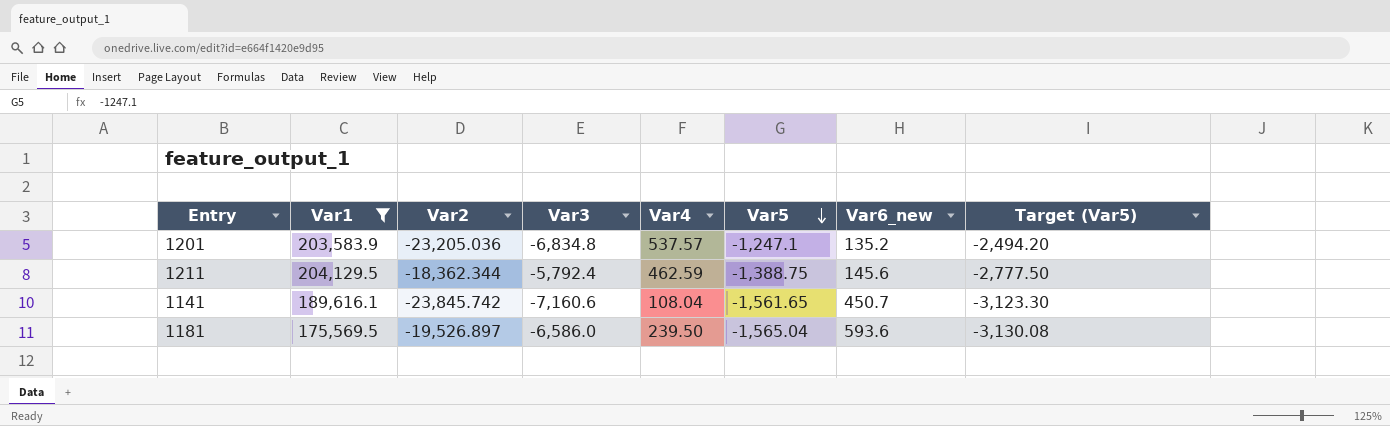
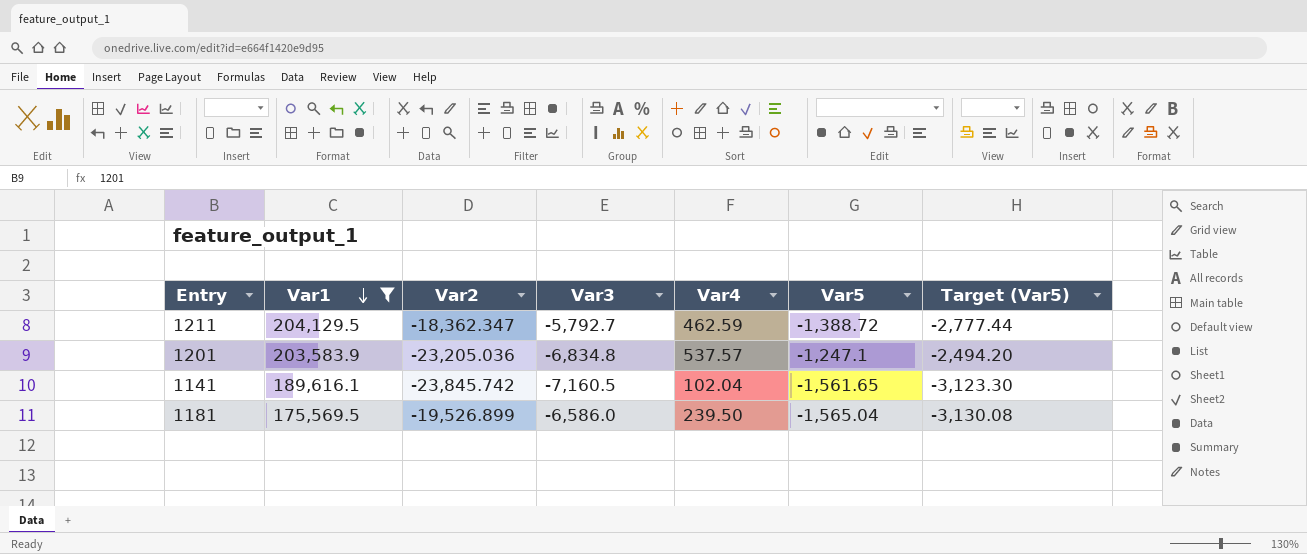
row order: Var5 descending -> Var1 descending
column Var6_new | position: 7 -> none
1211 | Var2: -18,362.344 -> -18,362.347
1211 | Var3: -5,792.4 -> -5,792.7
1211 | Var5: -1,388.75 -> -1,388.72
1211 | Target (Var5): -2,777.50 -> -2,777.44
1141 | Var3: -7,160.6 -> -7,160.5
1141 | Var4: 108.04 -> 102.04
1181 | Var2: -19,526.897 -> -19,526.899

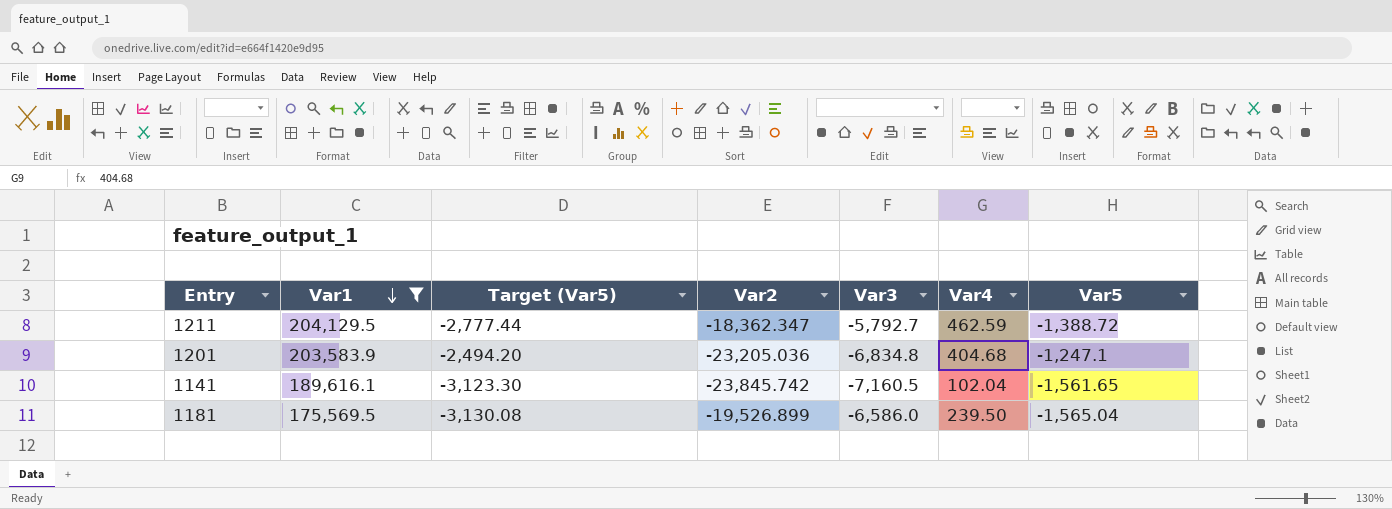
column Target (Var5) | position: 7 -> 3
1201 | Var4: 537.57 -> 404.68

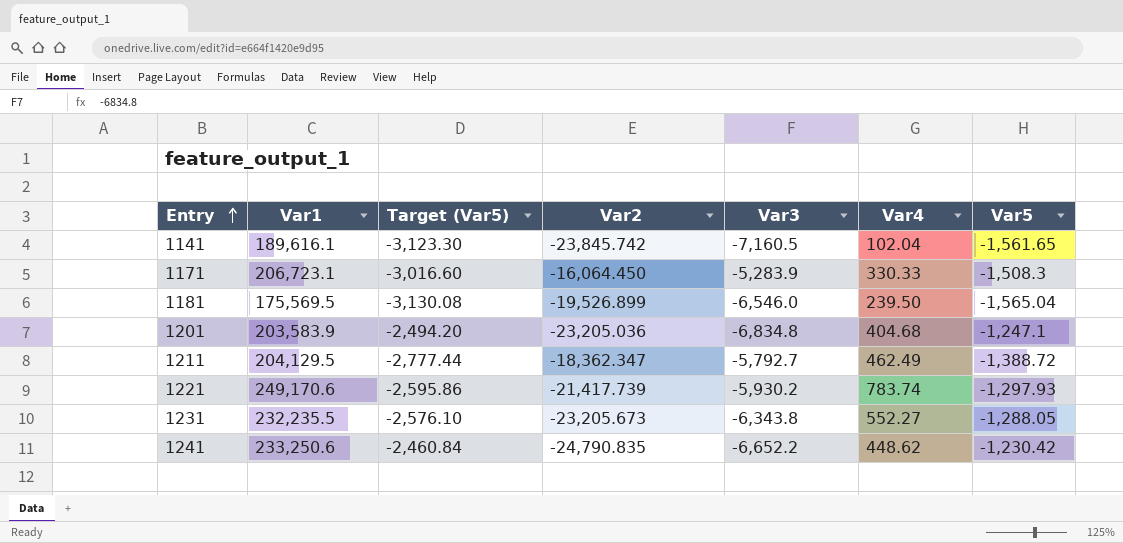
filter: Var1 <= 204,129.5 -> none
row order: Var1 descending -> Entry ascending
1181 | Var3: -6,586.0 -> -6,546.0
1211 | Var4: 462.59 -> 462.49

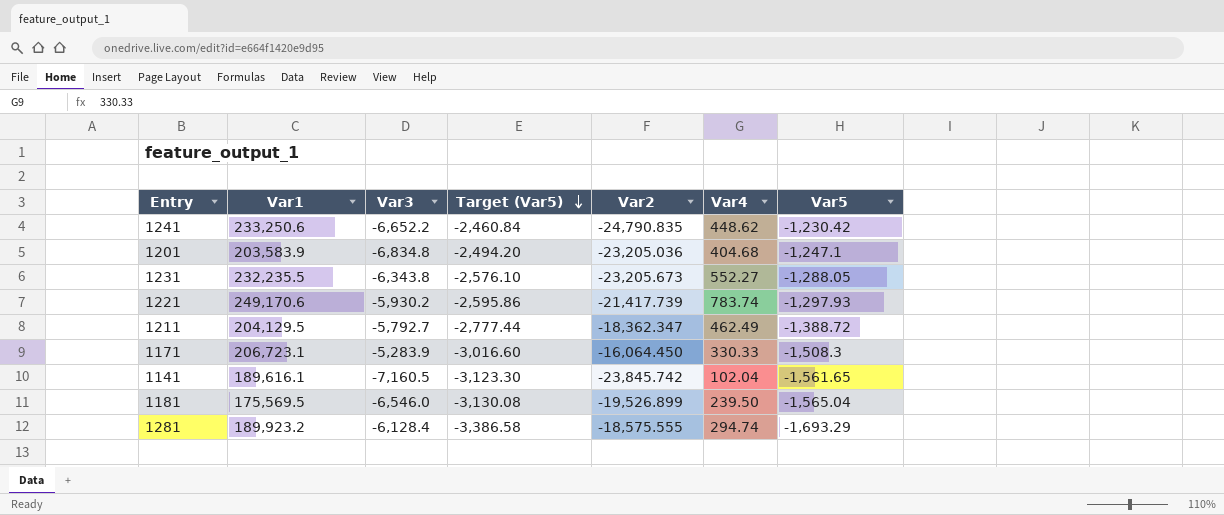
row order: Entry ascending -> Target (Var5) descending
column Var3 | position: 5 -> 3
row 1281: none -> 189,923.2 | -6,128.4 | -3,386.58 | -18,575.555 | 294.74 | -1,693.29

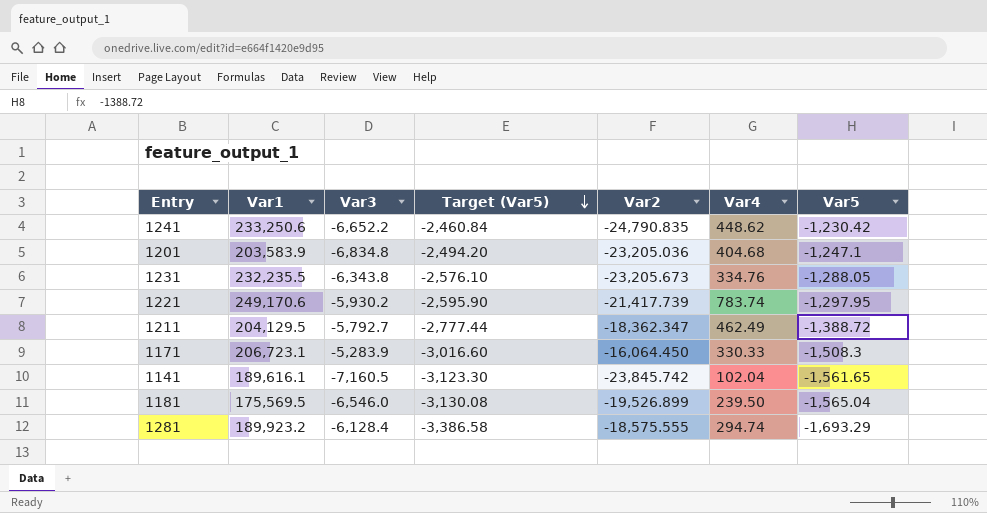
1231 | Var4: 552.27 -> 334.76
1221 | Target (Var5): -2,595.86 -> -2,595.90
1221 | Var5: -1,297.93 -> -1,297.95

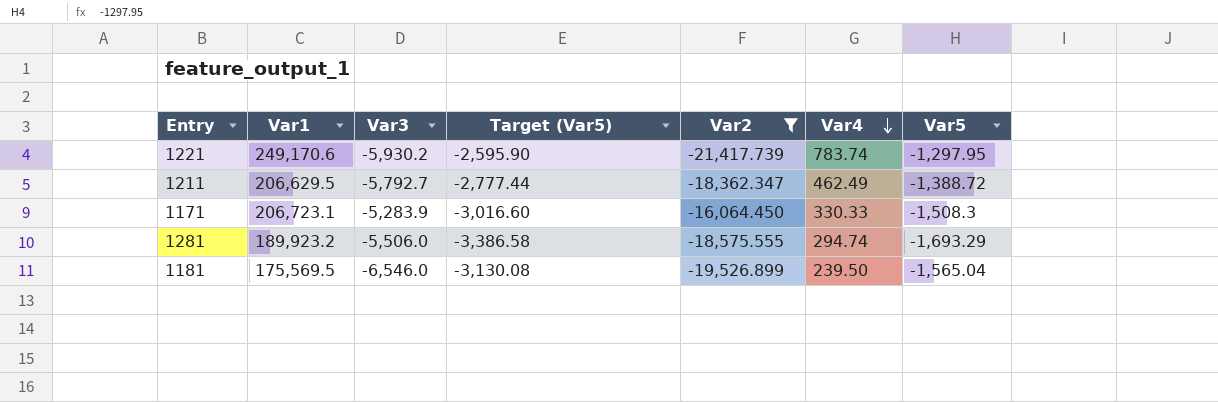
filter: none -> Var2 >= -21,417.739
row order: Target (Var5) descending -> Var4 descending
1211 | Var1: 204,129.5 -> 206,629.5
1281 | Var3: -6,128.4 -> -5,506.0

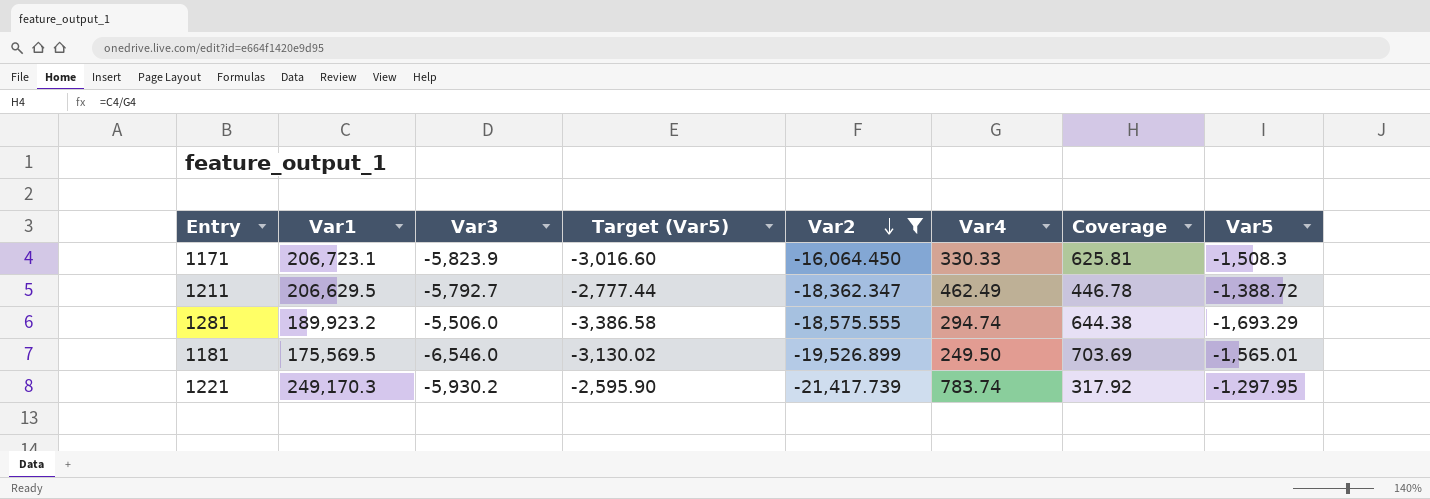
row order: Var4 descending -> Var2 descending
column Coverage | formula: none -> [Var1] / [Var4]
1171 | Var3: -5,283.9 -> -5,823.9
1181 | Target (Var5): -3,130.08 -> -3,130.02
1181 | Var4: 239.50 -> 249.50
1181 | Var5: -1,565.04 -> -1,565.01
1221 | Var1: 249,170.6 -> 249,170.3

